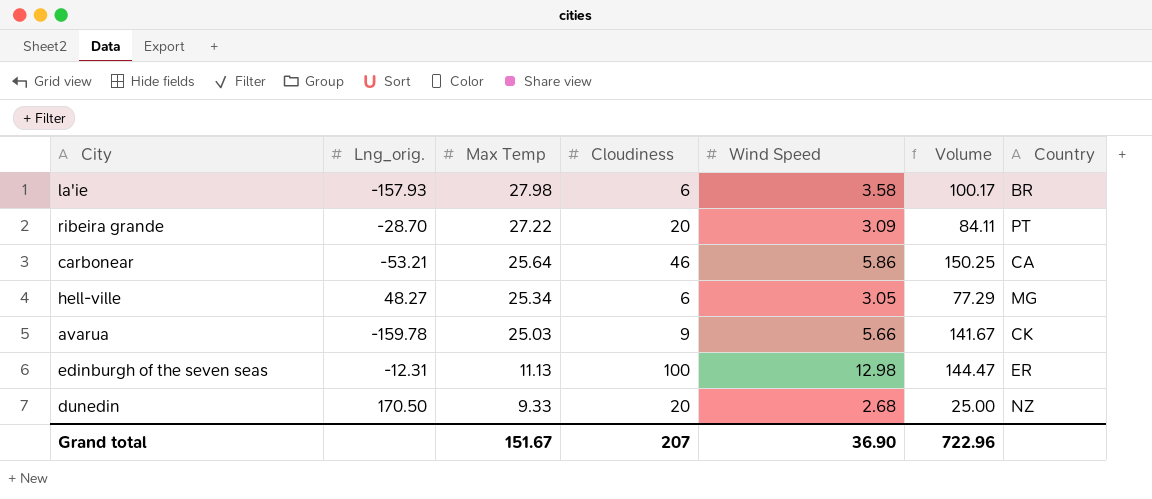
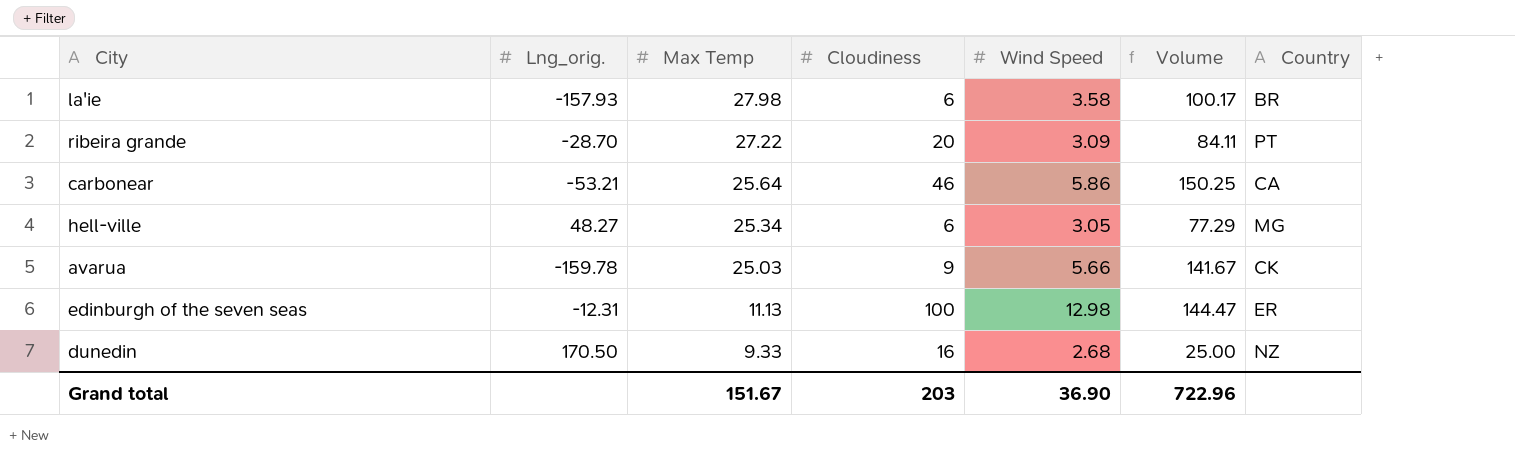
dunedin | Cloudiness: 20 -> 16
Grand total | Cloudiness: 207 -> 203

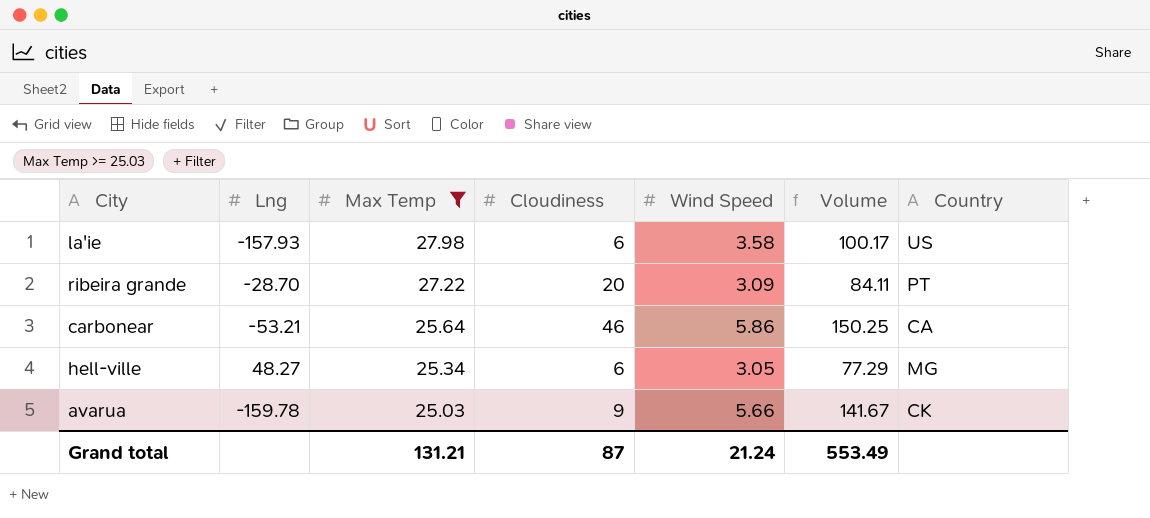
filter: none -> Max Temp >= 25.03
column name: Lng_orig. -> Lng
la'ie | Country: BR -> US
Grand total | Max Temp: 151.67 -> 131.21
Grand total | Cloudiness: 203 -> 87
Grand total | Wind Speed: 36.90 -> 21.24
Grand total | Volume: 722.96 -> 553.49

